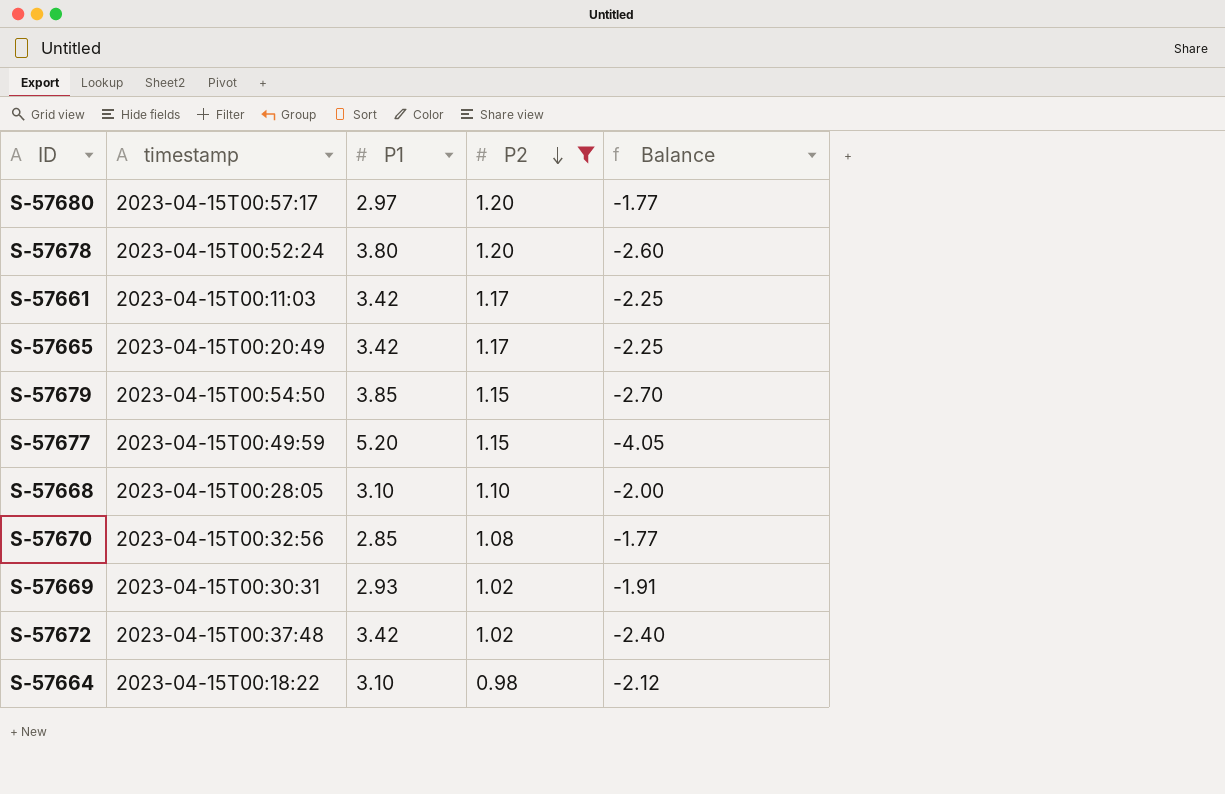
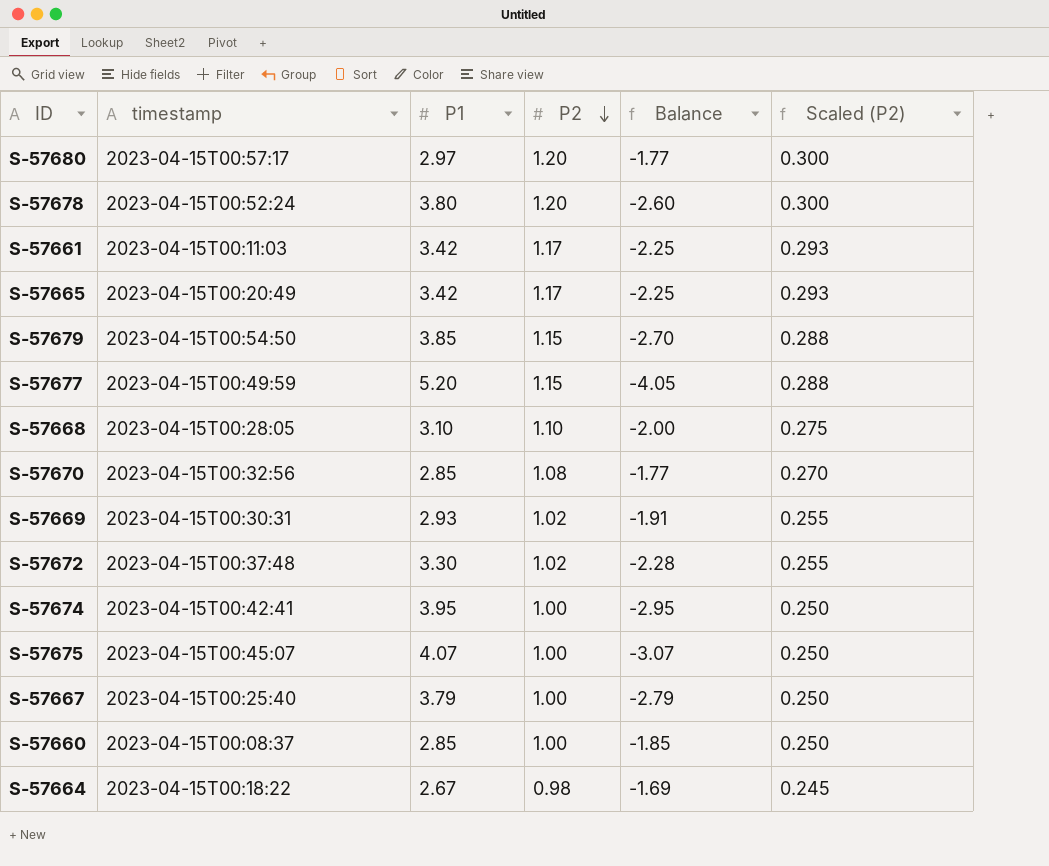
filter: P2 != 1.00 -> none
column Scaled (P2) | formula: none -> [P2] * 0.25
S-57672 | P1: 3.42 -> 3.30
S-57672 | Balance: -2.40 -> -2.28
S-57664 | P1: 3.10 -> 2.67
S-57664 | Balance: -2.12 -> -1.69

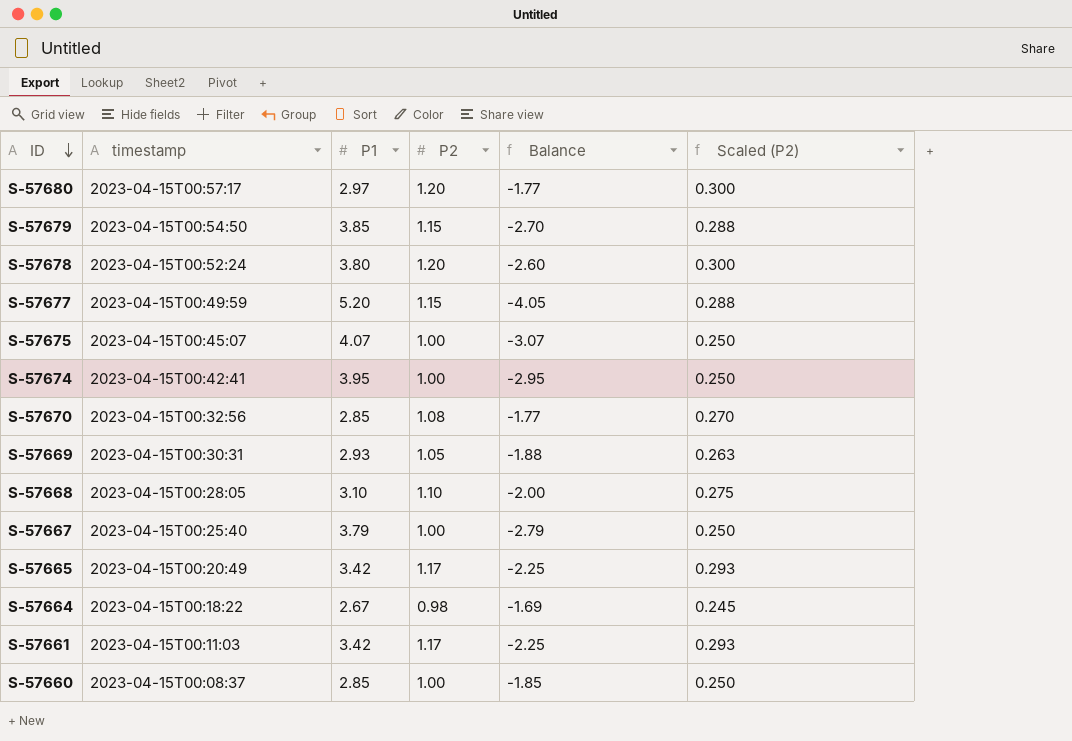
row order: P2 descending -> ID descending
row S-57672: 2023-04-15T00:37:48 | 3.30 | 1.02 | -2.28 | 0.255 -> none
S-57669 | P2: 1.02 -> 1.05
S-57669 | Balance: -1.91 -> -1.88
S-57669 | Scaled (P2): 0.255 -> 0.263

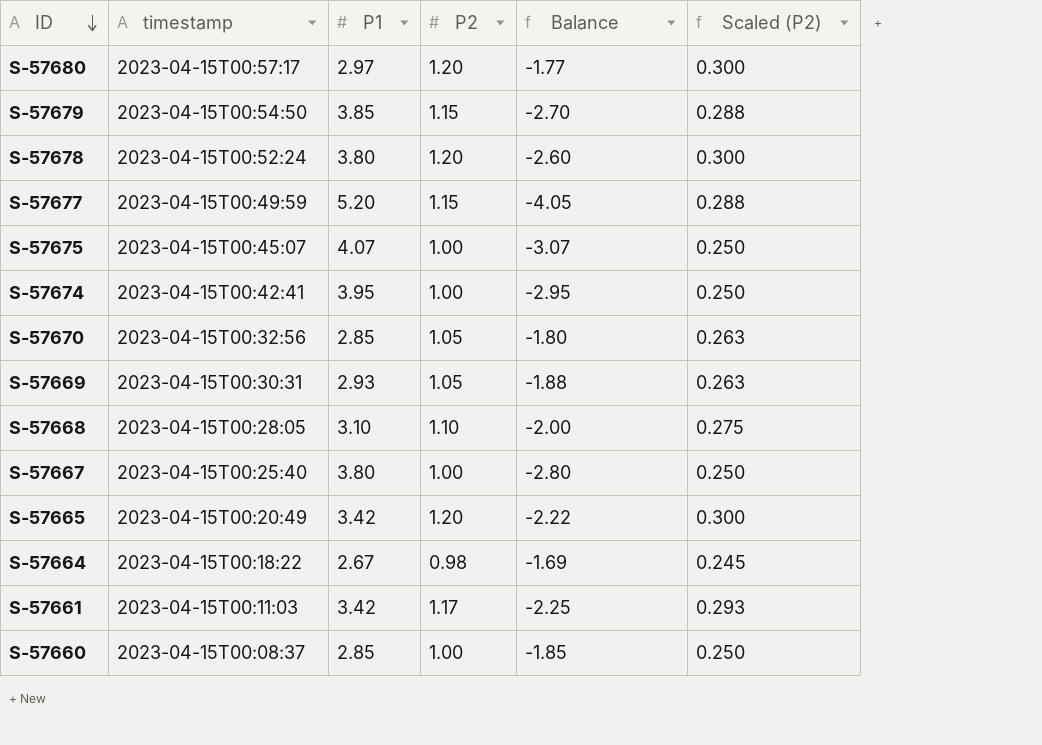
S-57670 | P2: 1.08 -> 1.05
S-57670 | Balance: -1.77 -> -1.80
S-57670 | Scaled (P2): 0.270 -> 0.263
S-57667 | P1: 3.79 -> 3.80
S-57667 | Balance: -2.79 -> -2.80
S-57665 | P2: 1.17 -> 1.20
S-57665 | Balance: -2.25 -> -2.22
S-57665 | Scaled (P2): 0.293 -> 0.300

